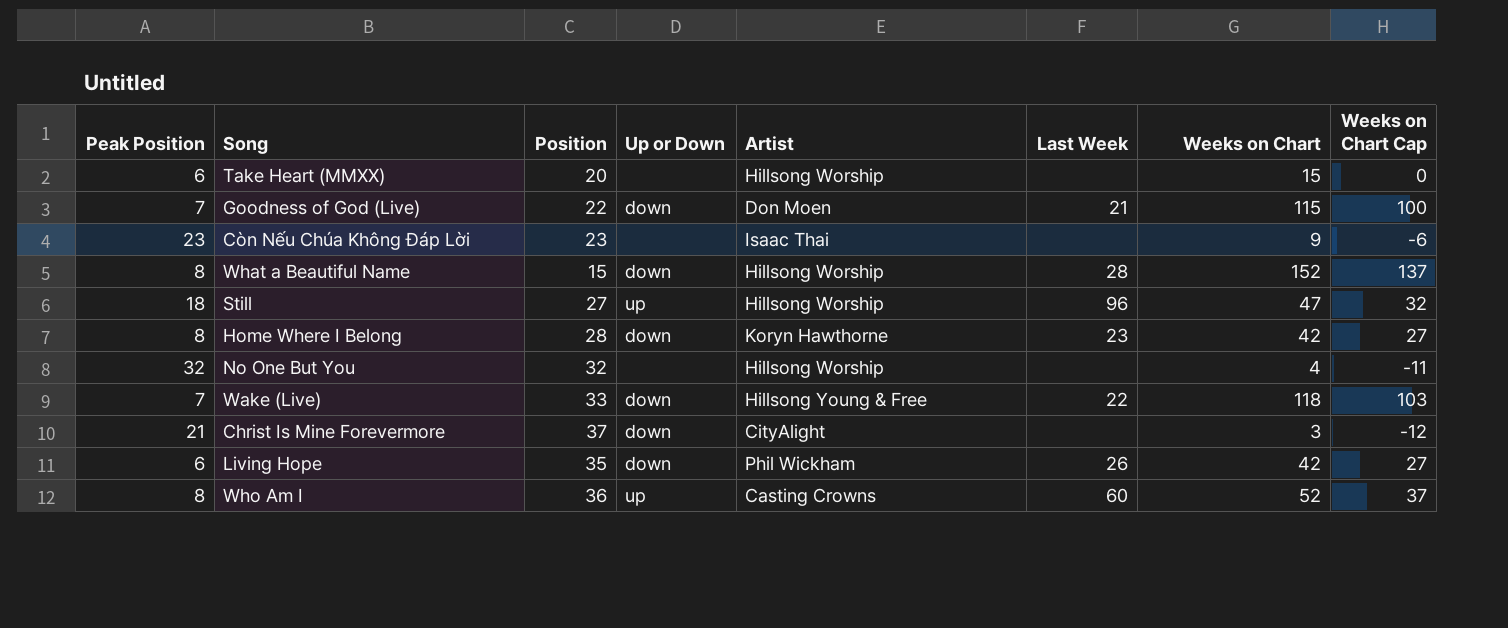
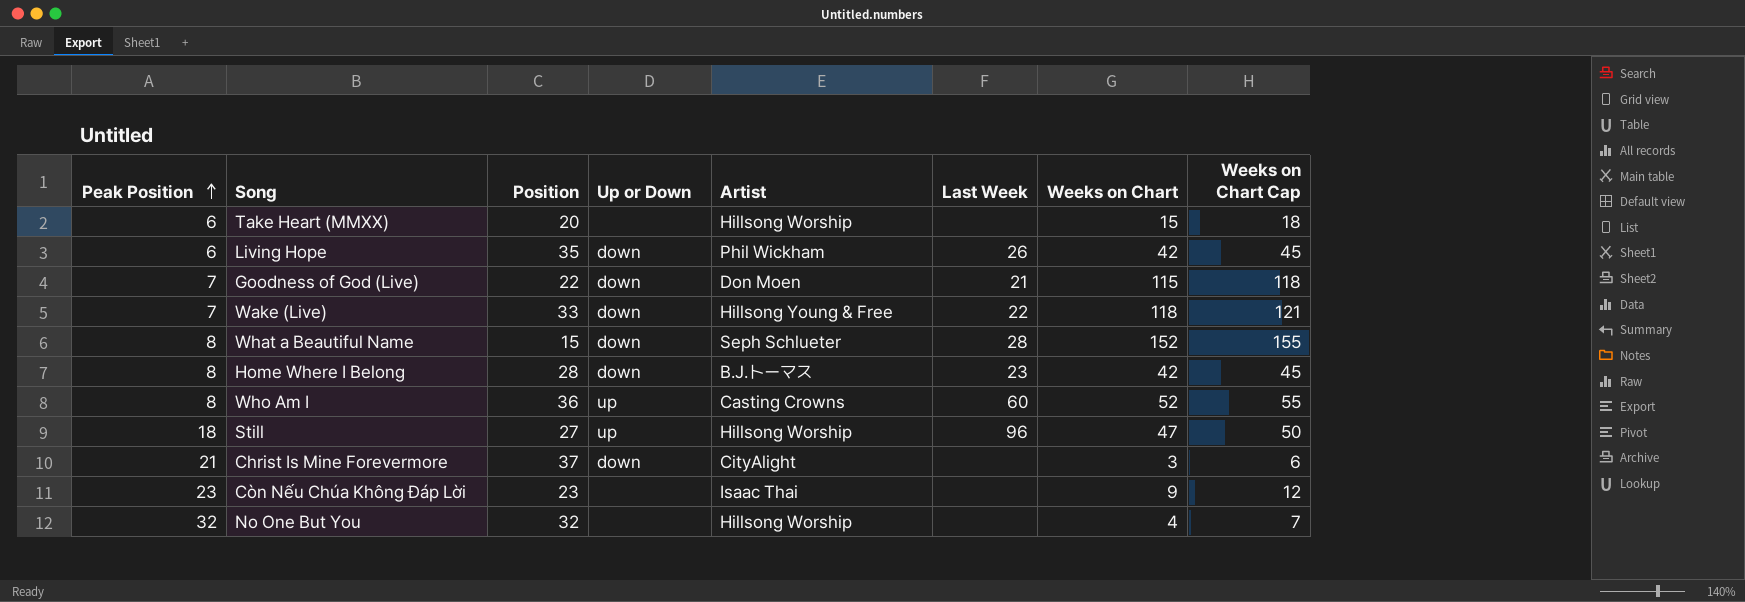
row order: none -> Peak Position ascending
column Weeks on Chart Cap | formula: [Weeks on Chart] - 15 -> [Weeks on Chart] + 3
What a Beautiful Name | Artist: Hillsong Worship -> Seph Schlueter
Home Where I Belong | Artist: Koryn Hawthorne -> B.J.トーマス

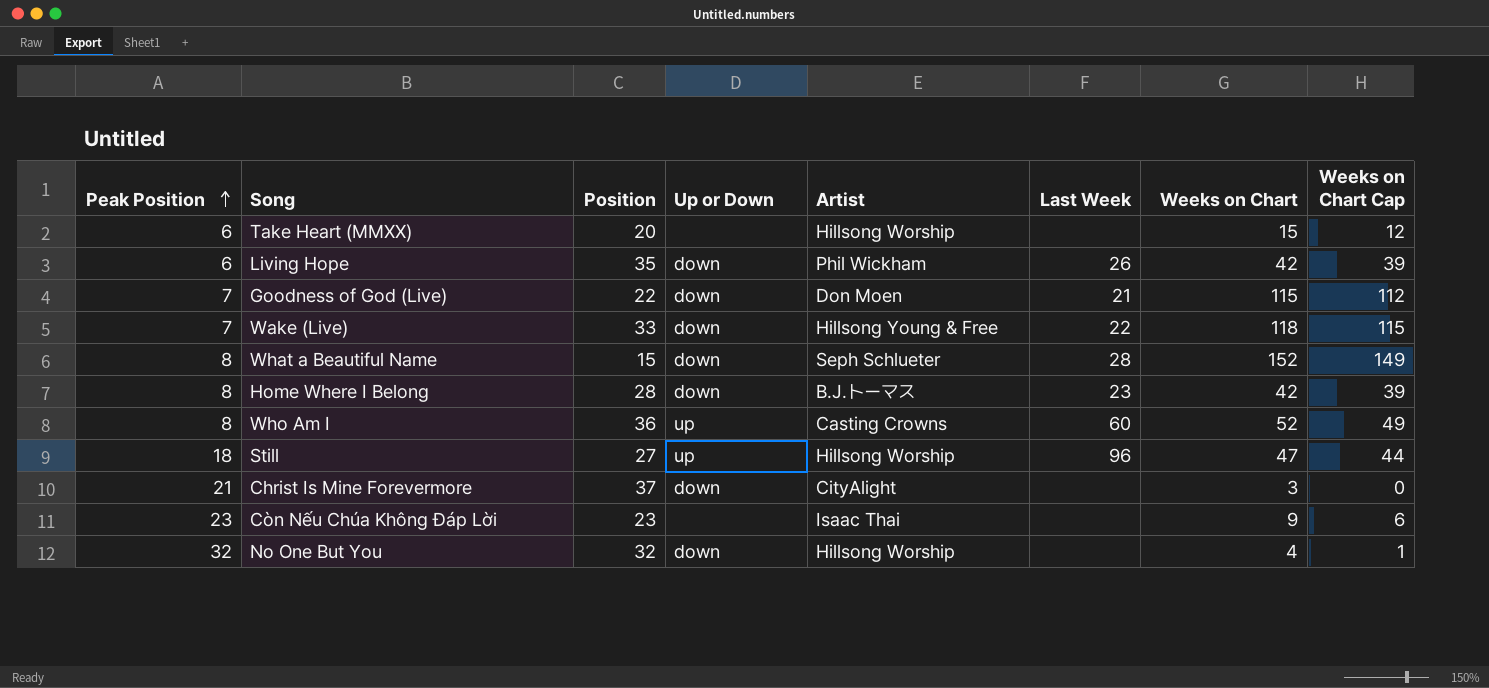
column Weeks on Chart Cap | formula: [Weeks on Chart] + 3 -> [Weeks on Chart] - 3
No One But You | Up or Down: none -> down

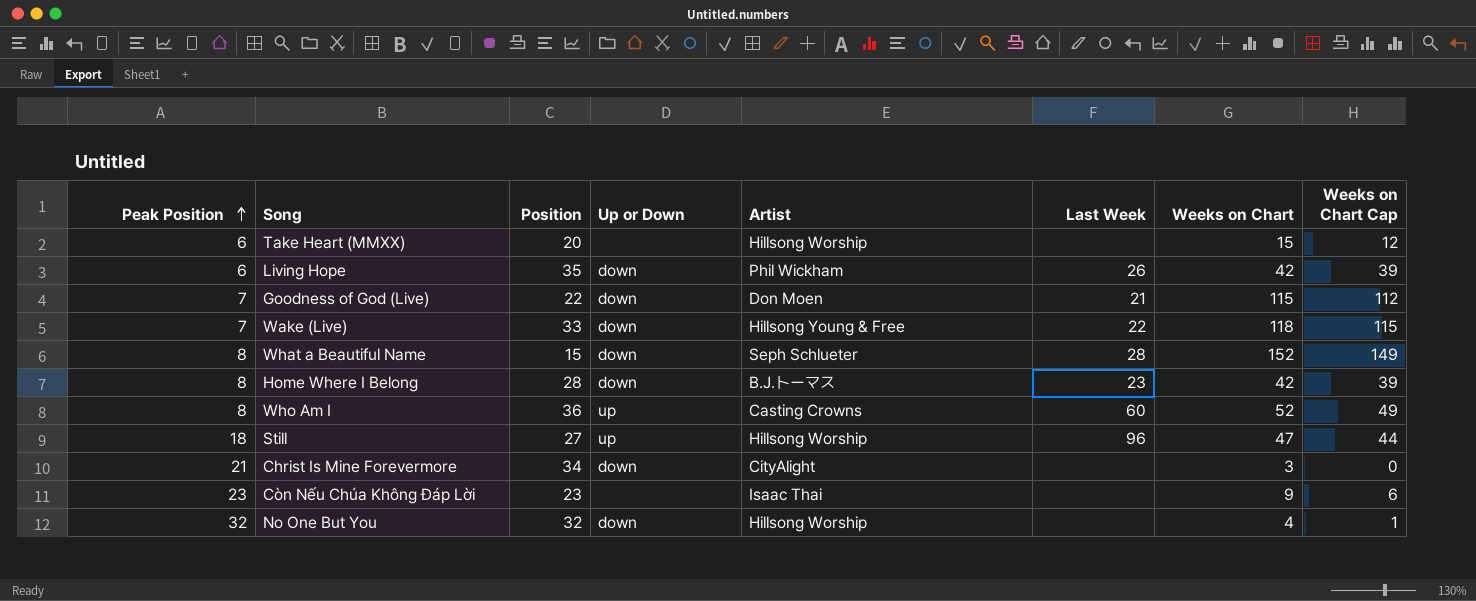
Christ Is Mine Forevermore | Position: 37 -> 34

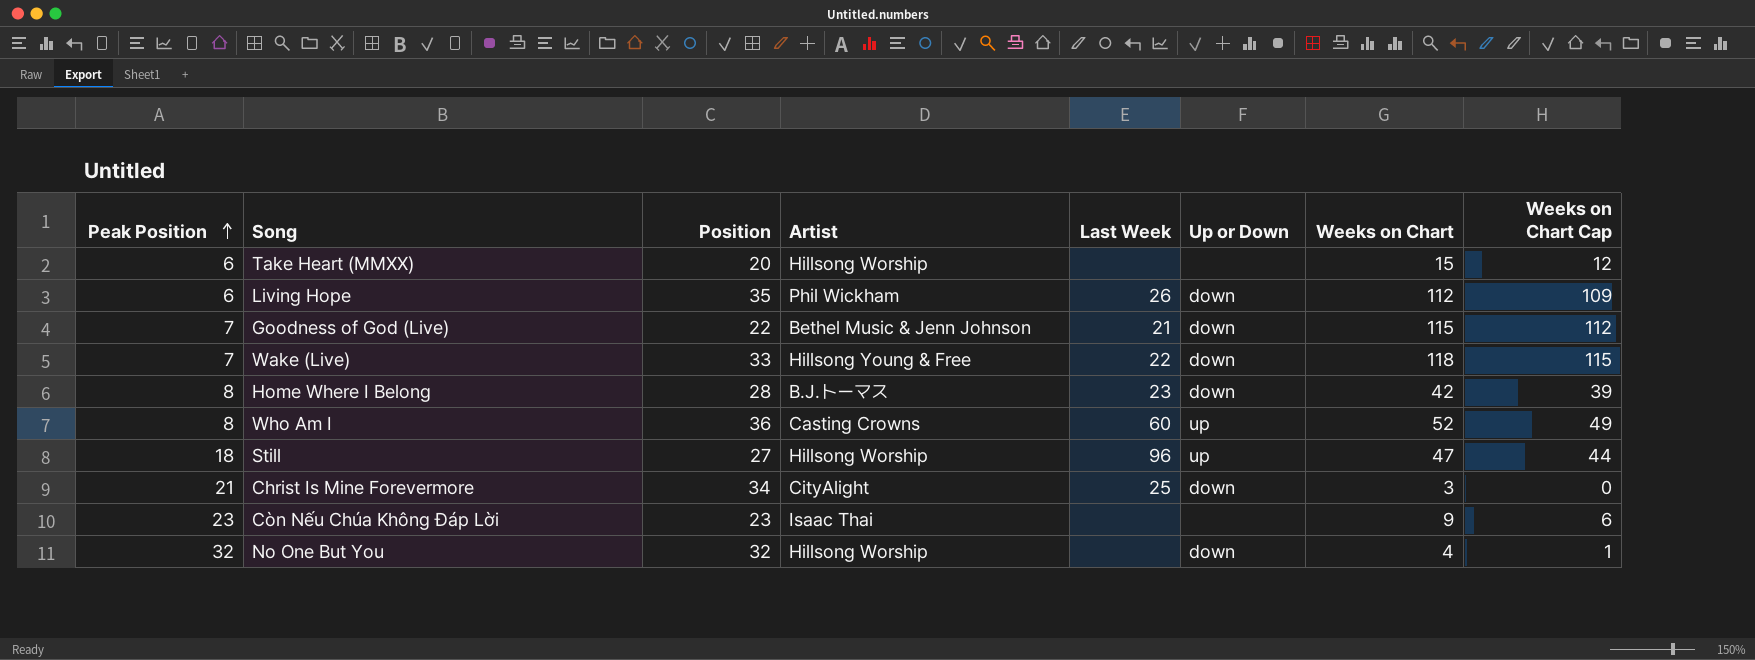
column Up or Down | position: 4 -> 6
row What a Beautiful Name: 8 | 15 | down | Seph Schlueter | 28 | 152 | 149 -> none
Living Hope | Weeks on Chart: 42 -> 112
Living Hope | Weeks on Chart Cap: 39 -> 109
Goodness of God (Live) | Artist: Don Moen -> Bethel Music & Jenn Johnson
Christ Is Mine Forevermore | Last Week: none -> 25

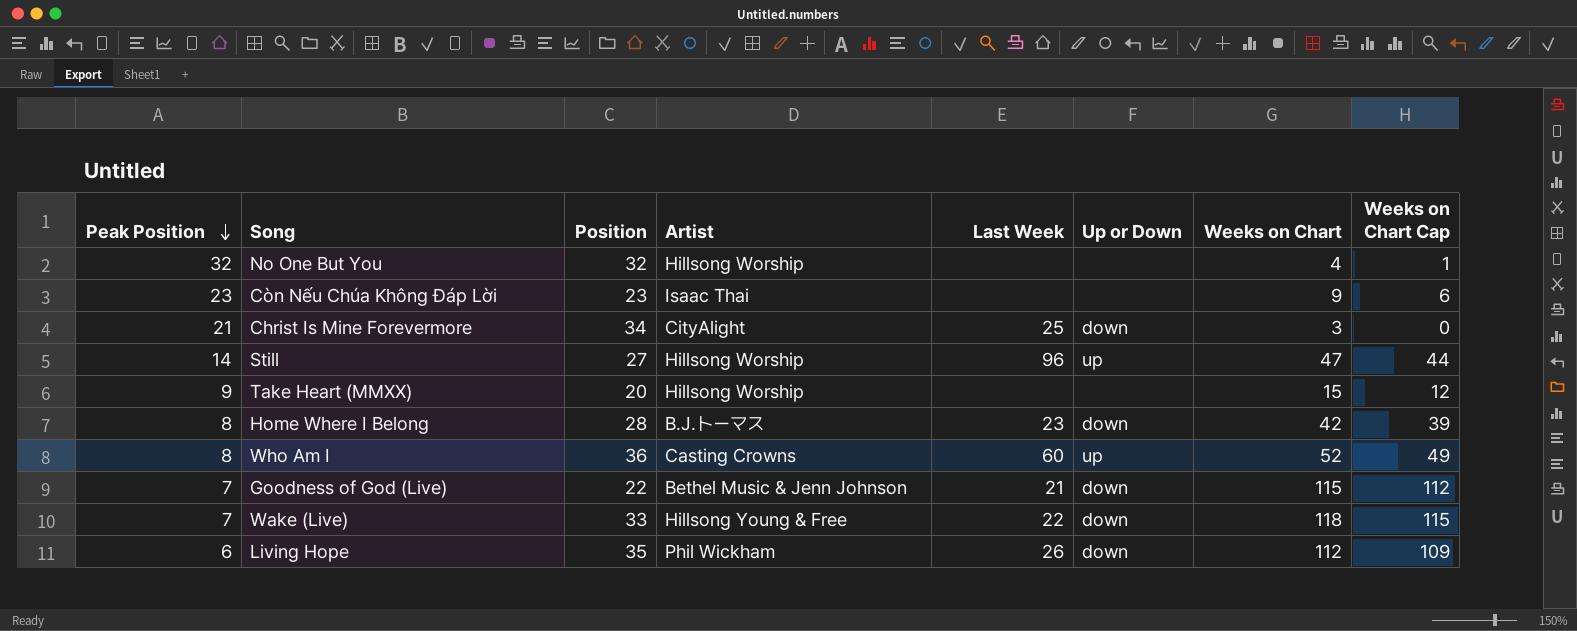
row order: Peak Position ascending -> Peak Position descending
No One But You | Up or Down: down -> none
Still | Peak Position: 18 -> 14
Take Heart (MMXX) | Peak Position: 6 -> 9

